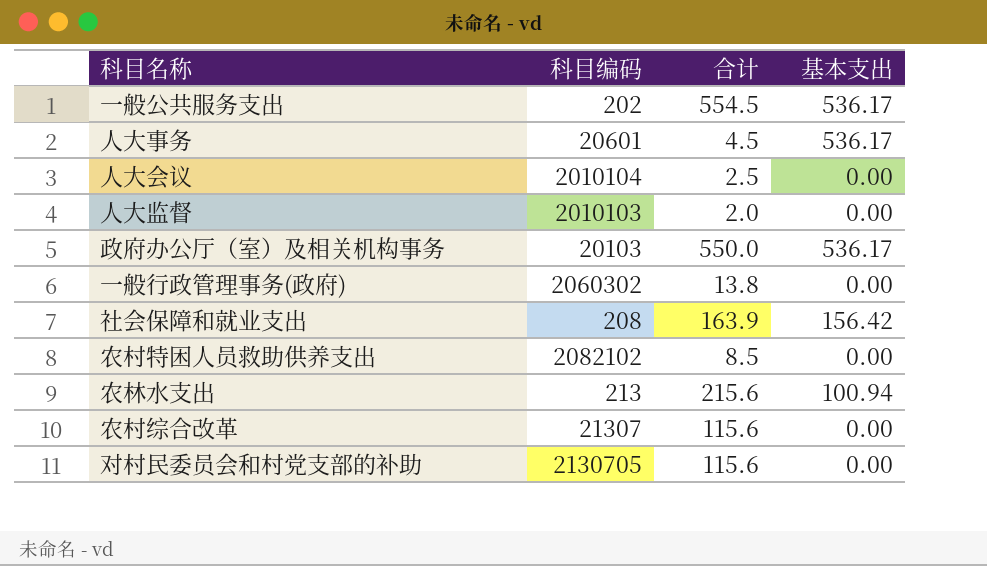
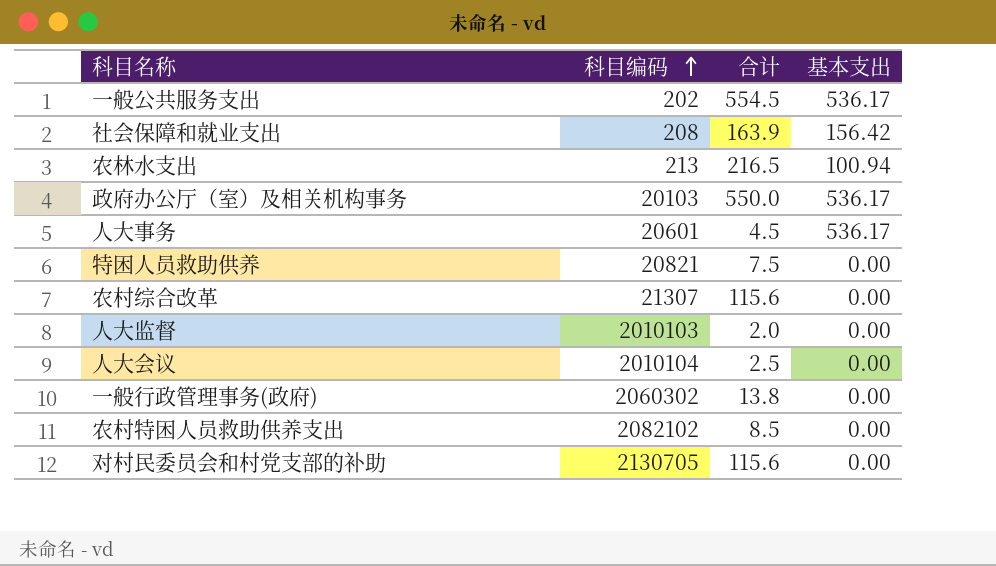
row order: none -> 科目编码 ascending
农林水支出 | 合计: 215.6 -> 216.5
row 特困人员救助供养: none -> 20821 | 7.5 | 0.00

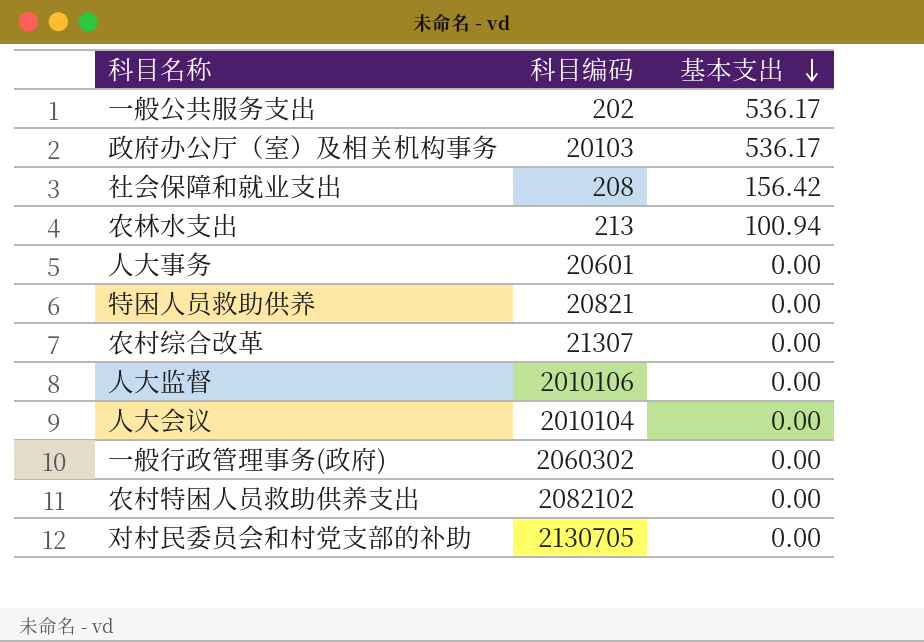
row order: 科目编码 ascending -> 基本支出 descending
column 合计 | position: 3 -> none
人大事务 | 基本支出: 536.17 -> 0.00
人大监督 | 科目编码: 2010103 -> 2010106

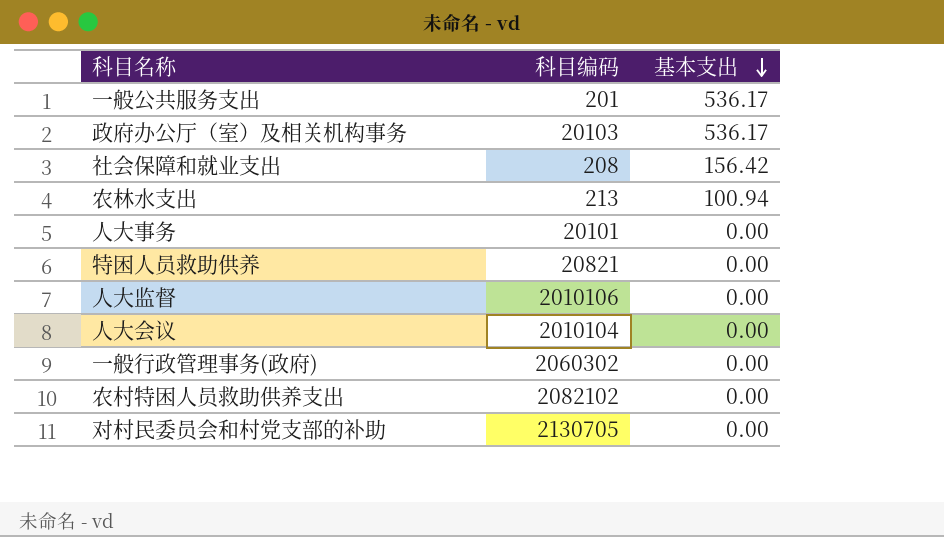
row 农村综合改革: 21307 | 0.00 -> none
一般公共服务支出 | 科目编码: 202 -> 201
人大事务 | 科目编码: 20601 -> 20101

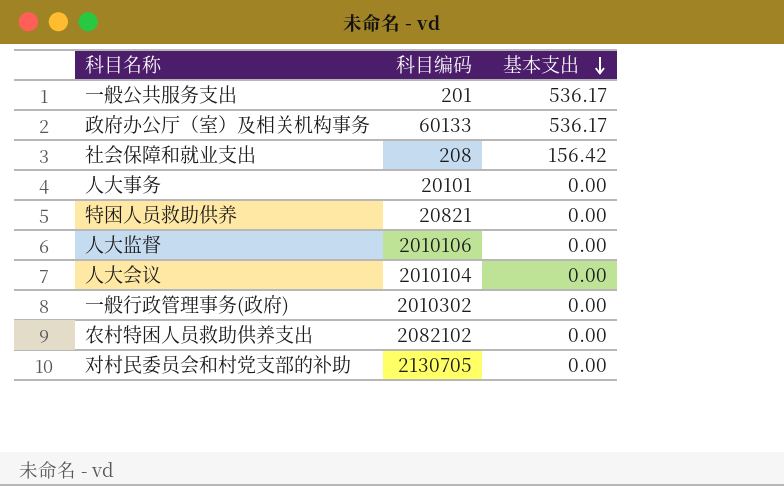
row 农林水支出: 213 | 100.94 -> none
政府办公厅（室）及相关机构事务 | 科目编码: 20103 -> 60133
一般行政管理事务(政府) | 科目编码: 2060302 -> 2010302

